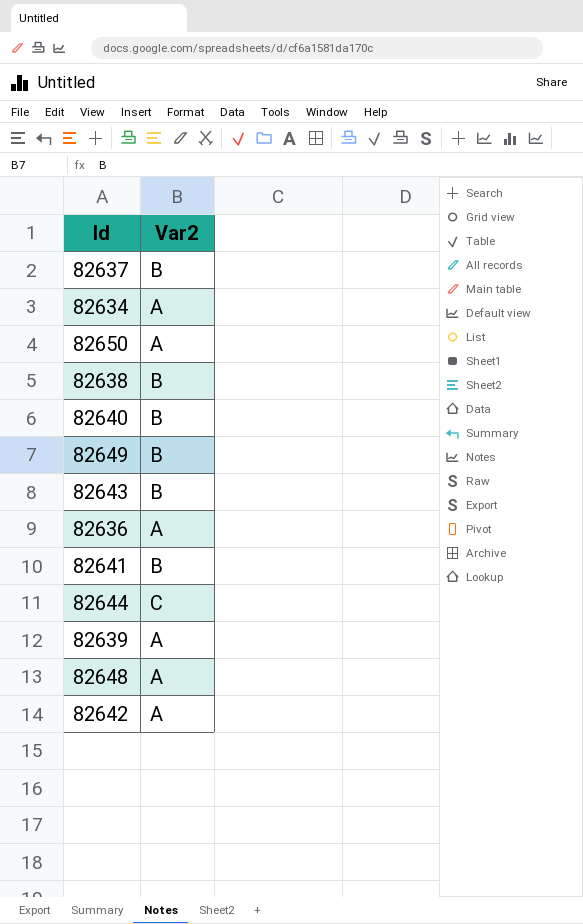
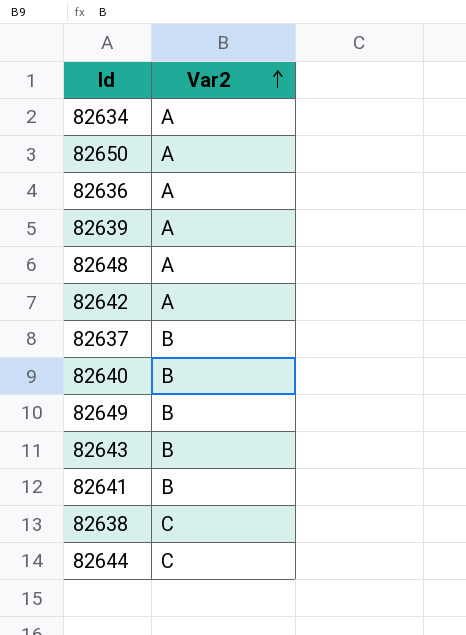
row order: none -> Var2 ascending
82638 | Var2: B -> C

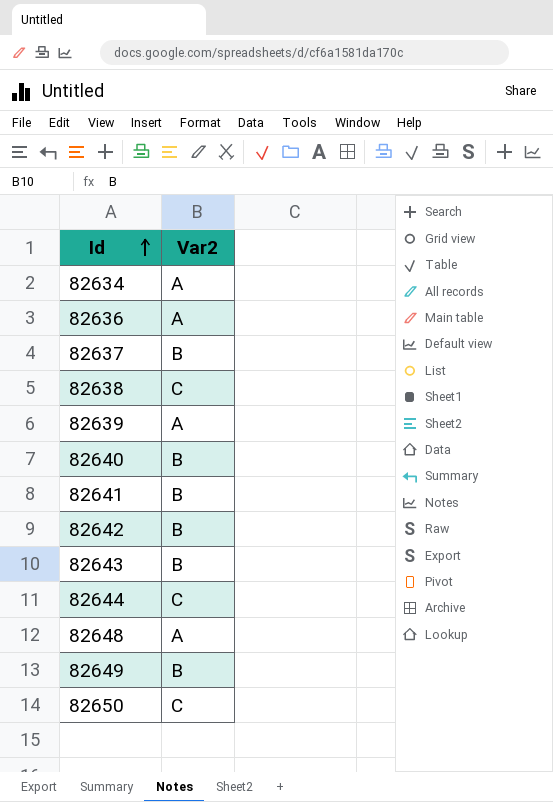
row order: Var2 ascending -> Id ascending
82642 | Var2: A -> B
82650 | Var2: A -> C

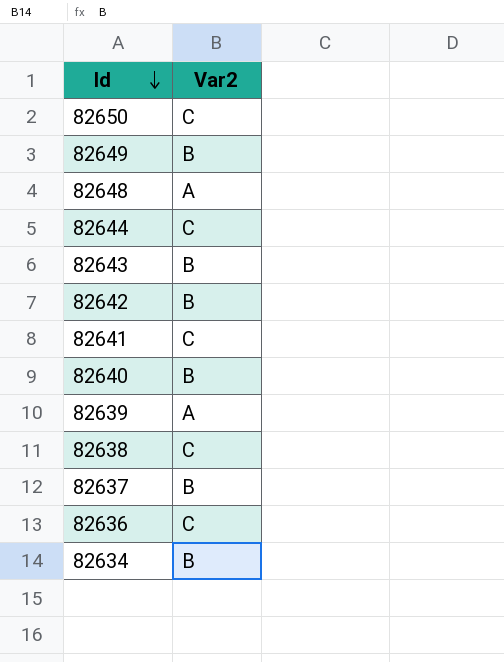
row order: Id ascending -> Id descending
82641 | Var2: B -> C
82636 | Var2: A -> C
82634 | Var2: A -> B

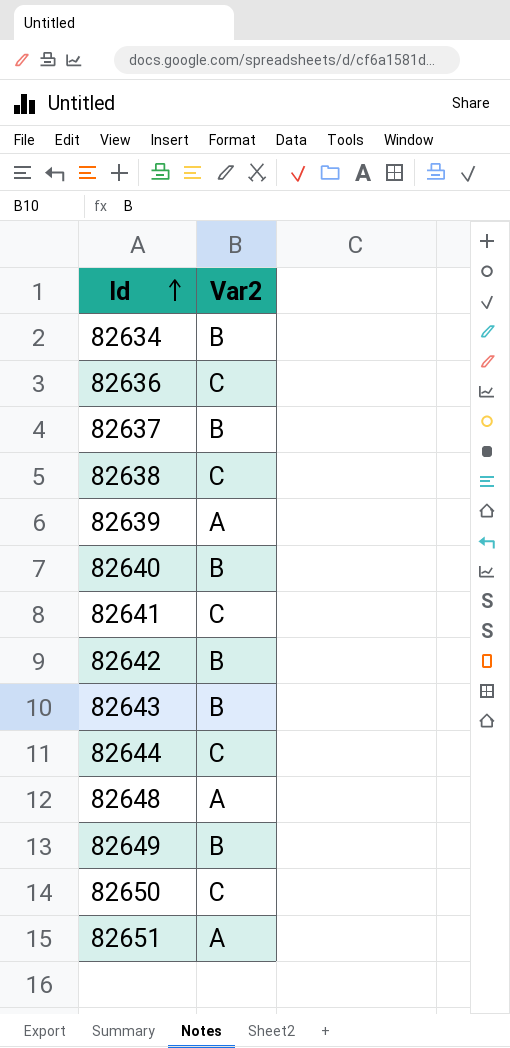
row order: Id descending -> Id ascending
row 82651: none -> A

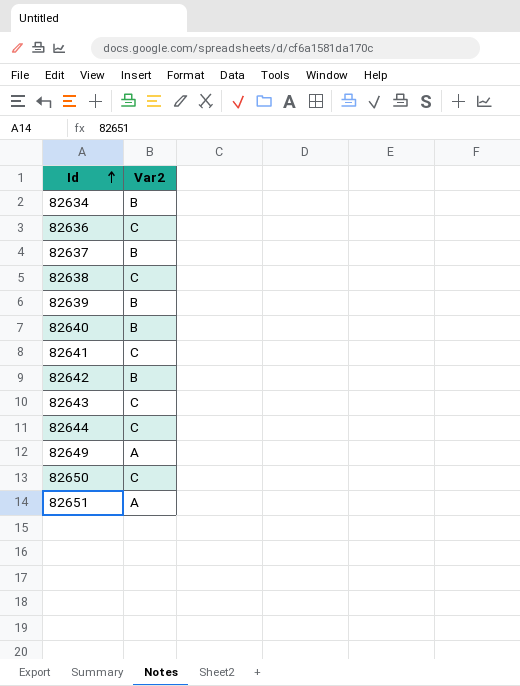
row 82648: A -> none
82639 | Var2: A -> B
82643 | Var2: B -> C
82649 | Var2: B -> A

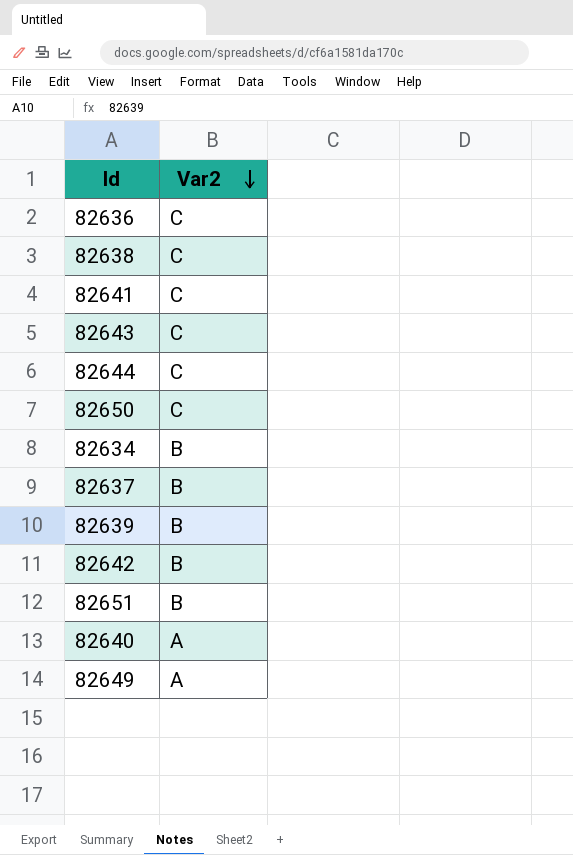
row order: Id ascending -> Var2 descending
82651 | Var2: A -> B
82640 | Var2: B -> A

